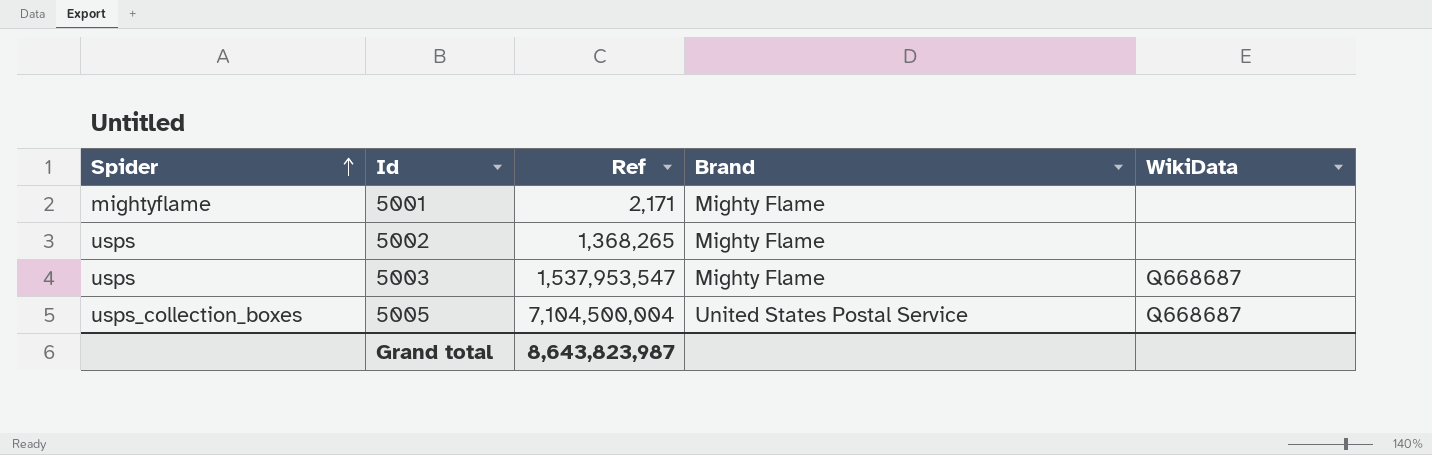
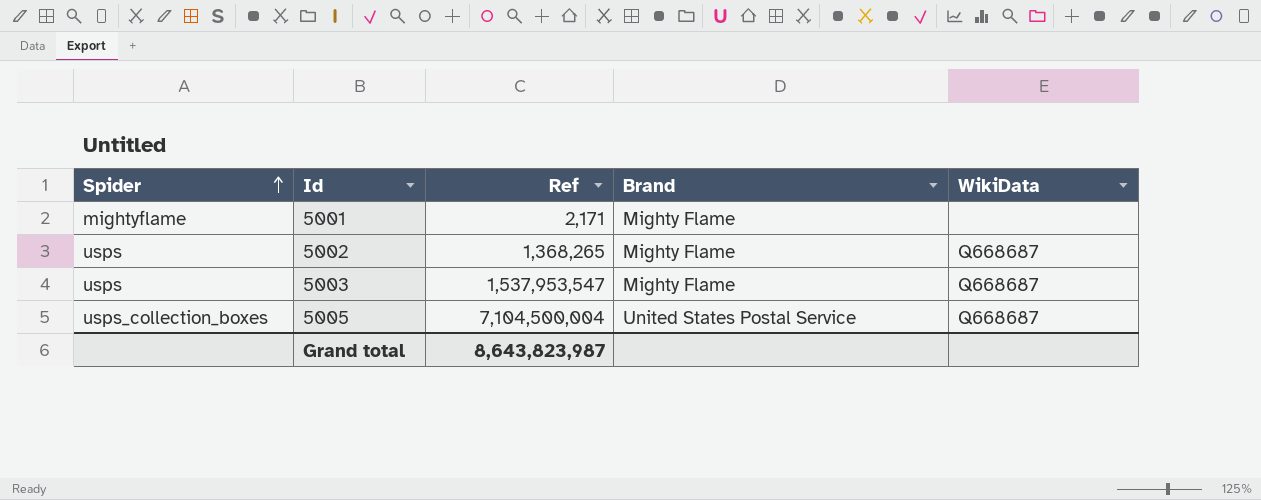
5002 | WikiData: none -> Q668687

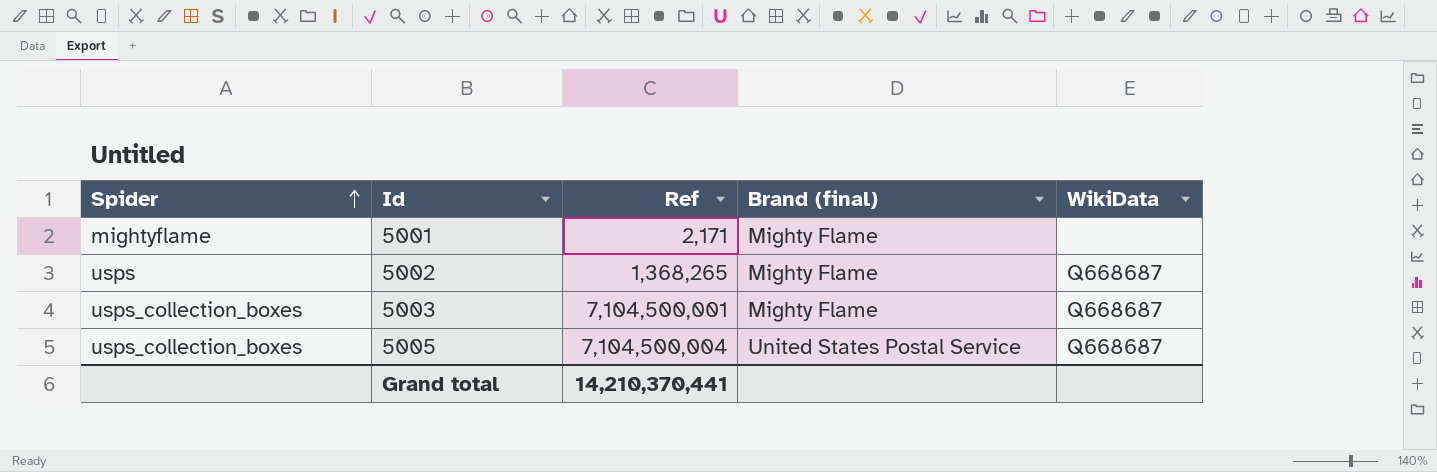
column name: Brand -> Brand (final)
5003 | Spider: usps -> usps_collection_boxes
5003 | Ref: 1,537,953,547 -> 7,104,500,001
Grand total | Ref: 8,643,823,987 -> 14,210,370,441

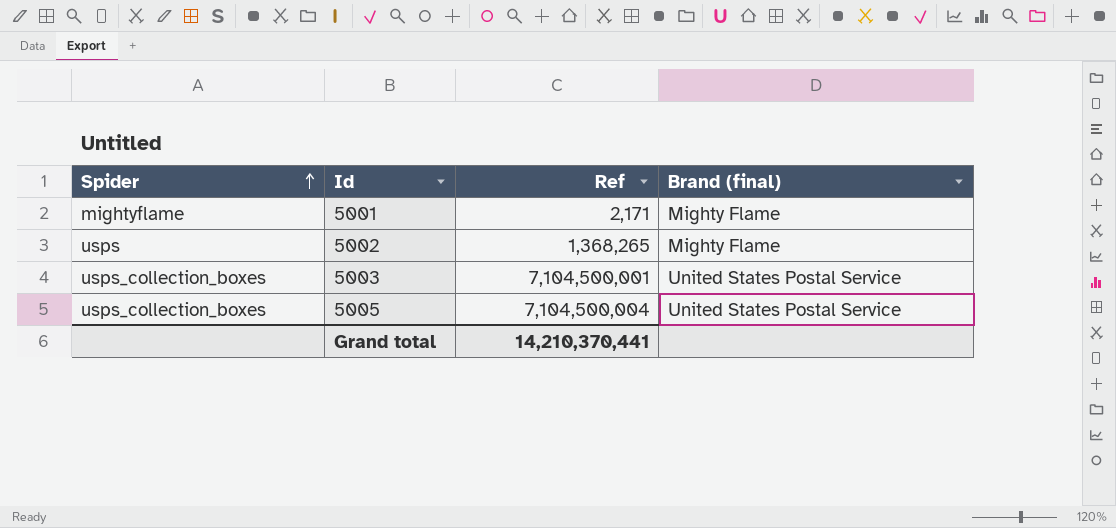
column WikiData | position: 5 -> none
5003 | Brand (final): Mighty Flame -> United States Postal Service

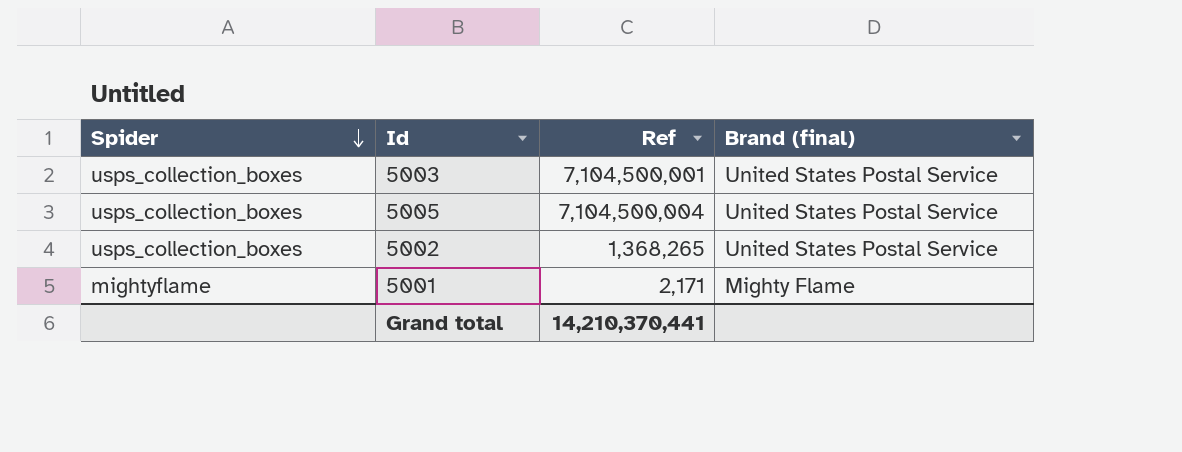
row order: Spider ascending -> Spider descending
5002 | Spider: usps -> usps_collection_boxes
5002 | Brand (final): Mighty Flame -> United States Postal Service

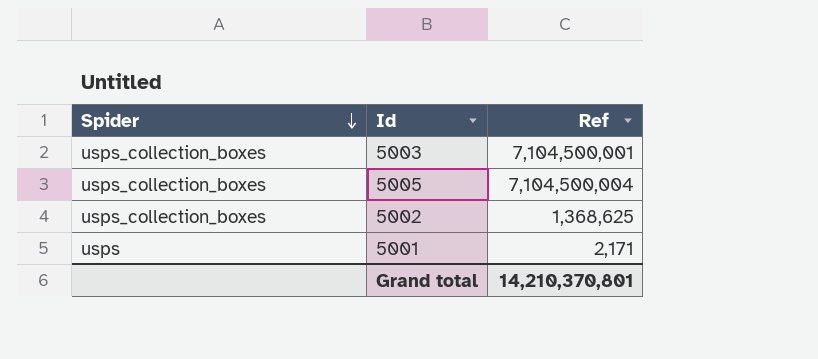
column Brand (final) | position: 4 -> none
5002 | Ref: 1,368,265 -> 1,368,625
5001 | Spider: mightyflame -> usps
Grand total | Ref: 14,210,370,441 -> 14,210,370,801

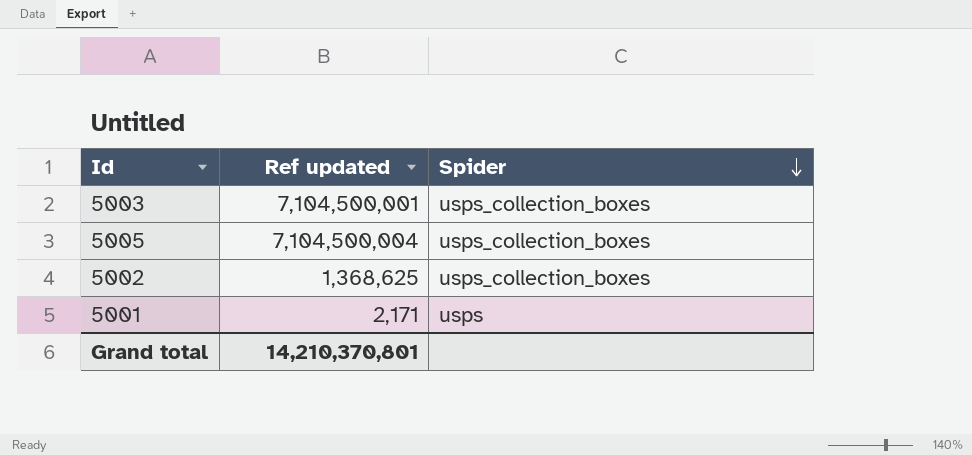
column name: Ref -> Ref updated
column Spider | position: 1 -> 3

